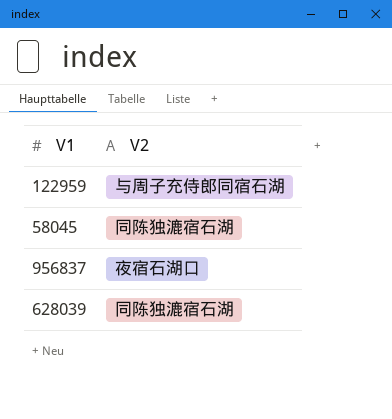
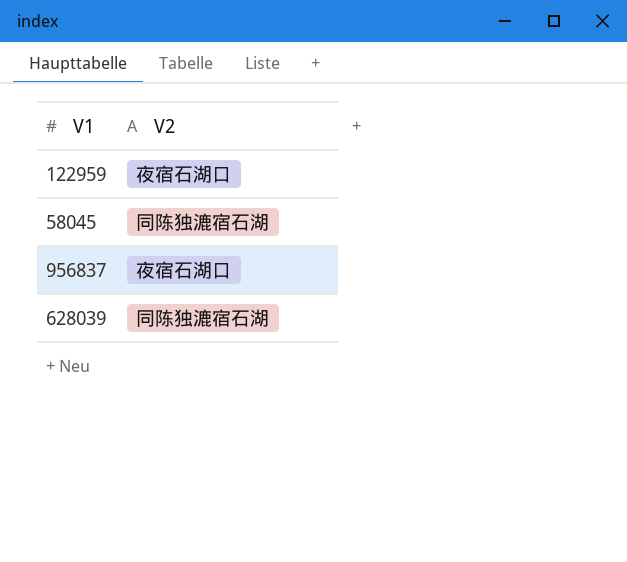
122959 | V2: 与周子充侍郎同宿石湖 -> 夜宿石湖口

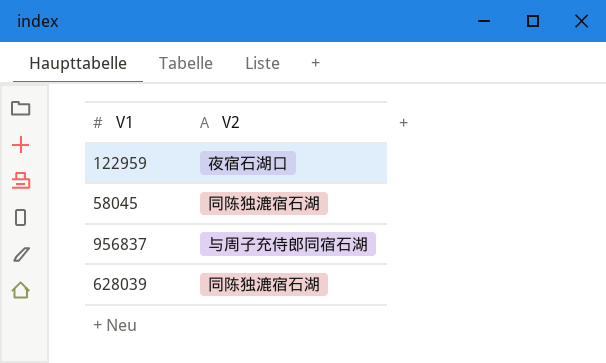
956837 | V2: 夜宿石湖口 -> 与周子充侍郎同宿石湖

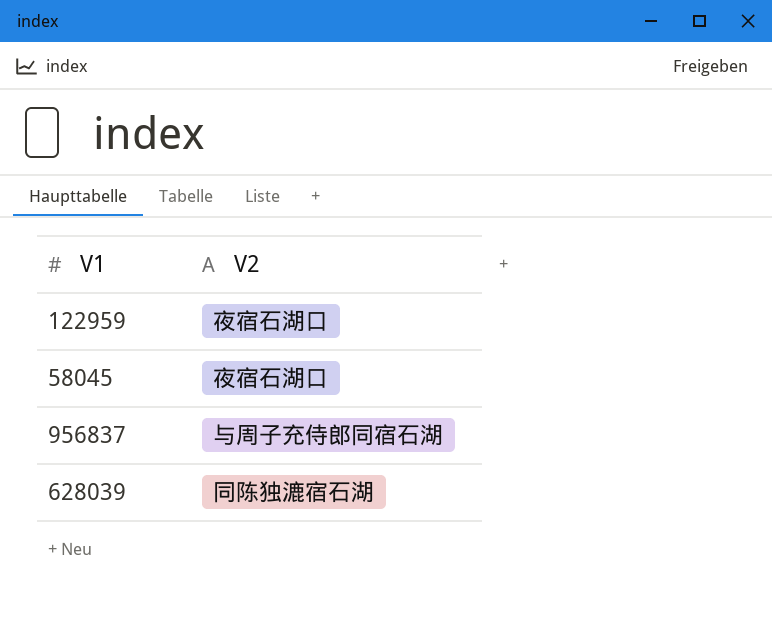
58045 | V2: 同陈独漉宿石湖 -> 夜宿石湖口

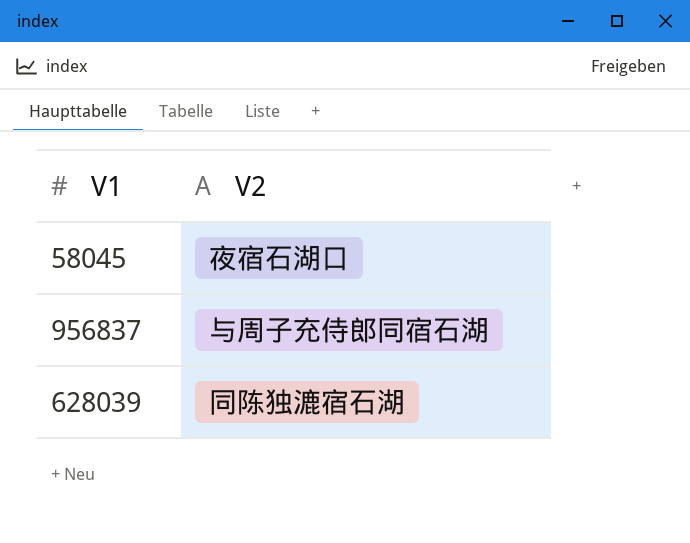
row 122959: 夜宿石湖口 -> none

